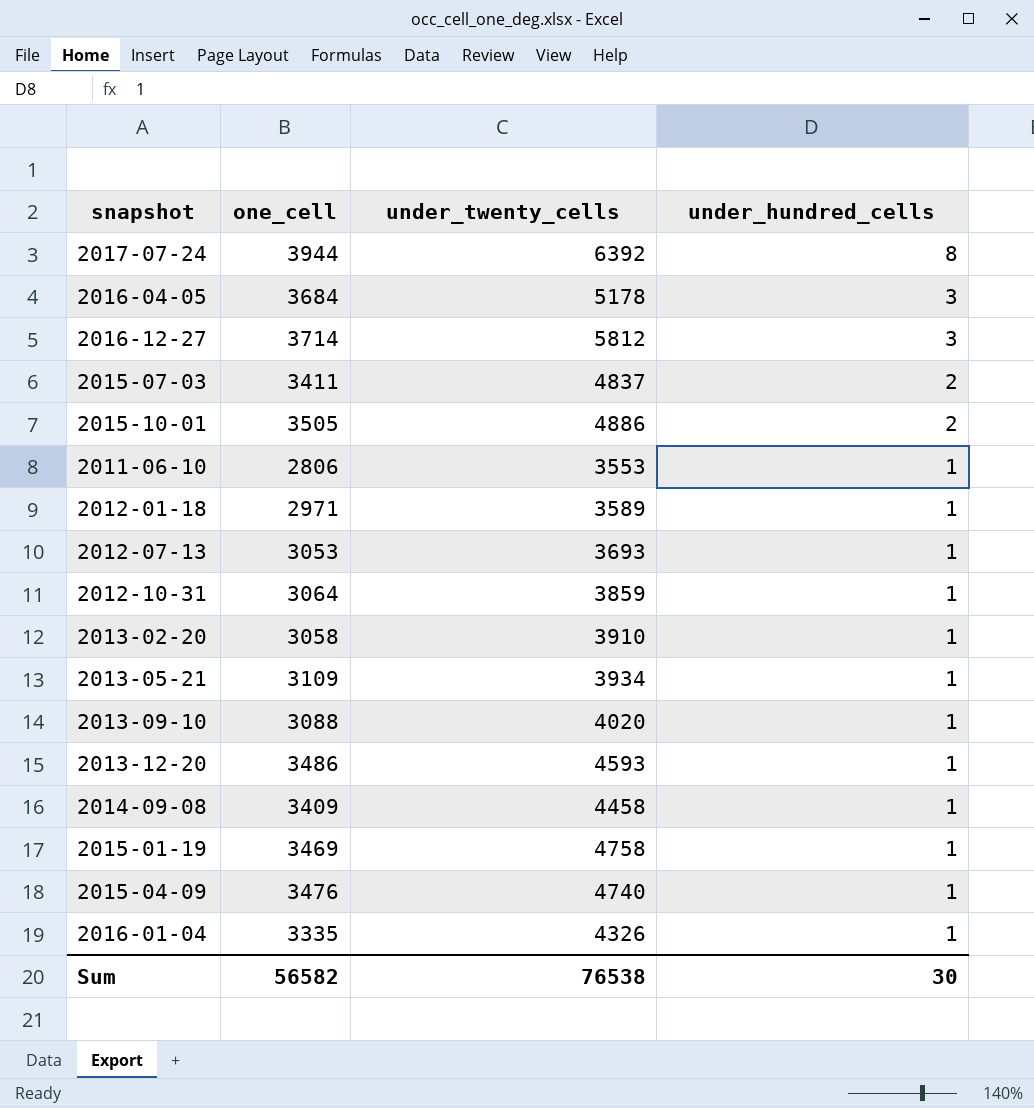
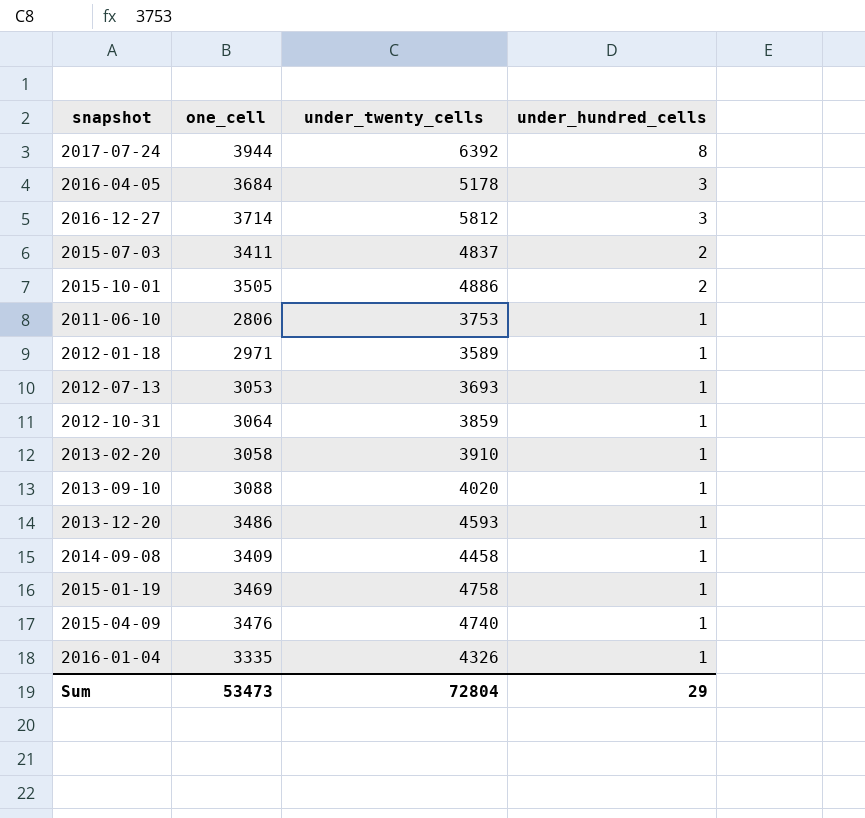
row 2013-05-21: 3109 | 3934 | 1 -> none
2011-06-10 | under_twenty_cells: 3553 -> 3753
Sum | one_cell: 56582 -> 53473
Sum | under_twenty_cells: 76538 -> 72804
Sum | under_hundred_cells: 30 -> 29

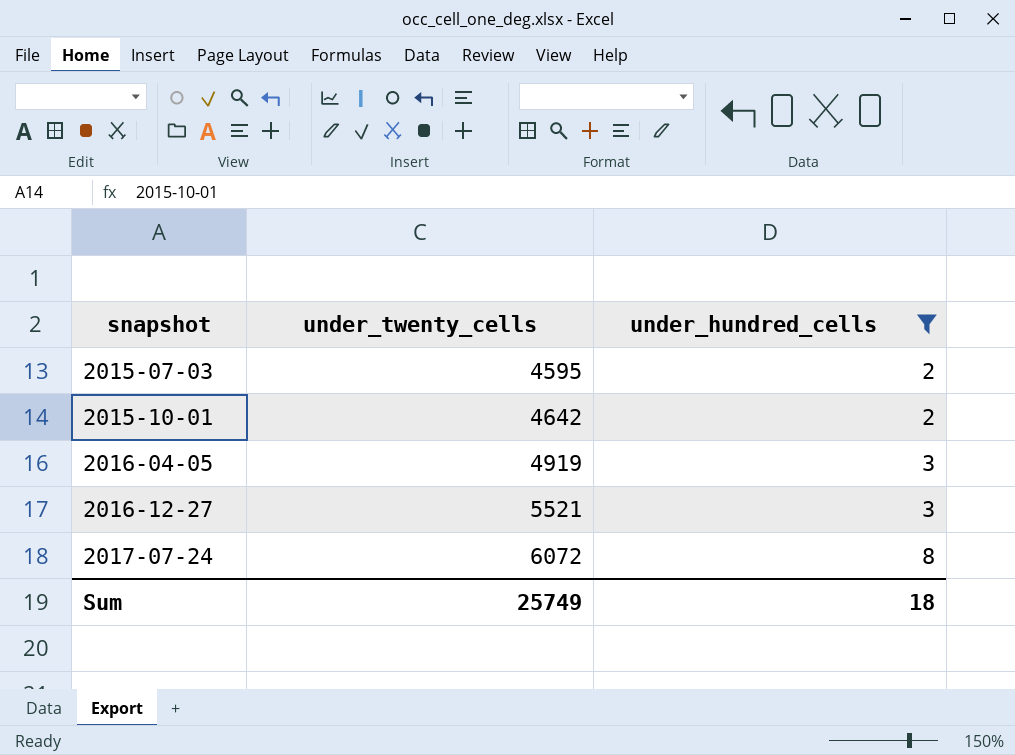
filter: none -> under_hundred_cells != 1
row order: under_hundred_cells descending -> snapshot ascending
column one_cell | position: 2 -> none
2015-07-03 | under_twenty_cells: 4837 -> 4595
2015-10-01 | under_twenty_cells: 4886 -> 4642
2016-04-05 | under_twenty_cells: 5178 -> 4919
2016-12-27 | under_twenty_cells: 5812 -> 5521
2017-07-24 | under_twenty_cells: 6392 -> 6072
Sum | under_twenty_cells: 72804 -> 25749
Sum | under_hundred_cells: 29 -> 18

